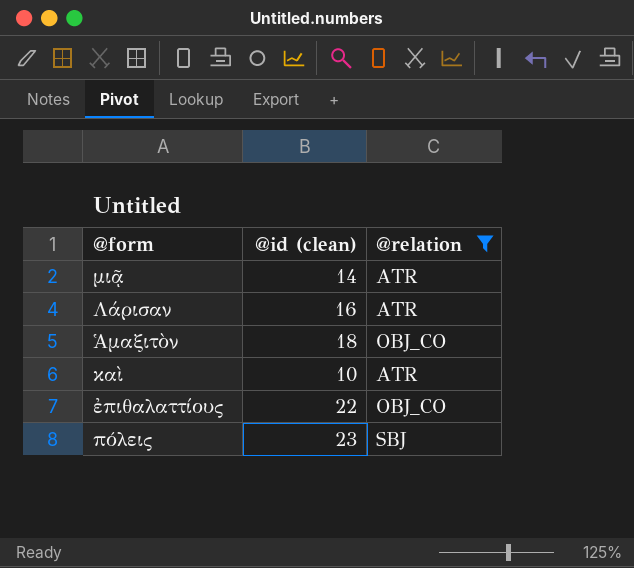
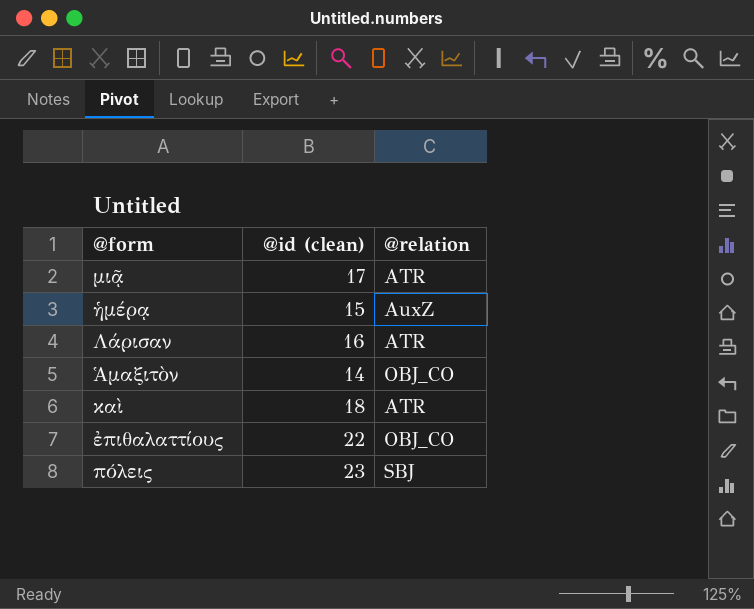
filter: @relation != AuxZ -> none
μιᾷ | @id (clean): 14 -> 17
Ἁμαξιτὸν | @id (clean): 18 -> 14
καὶ | @id (clean): 10 -> 18

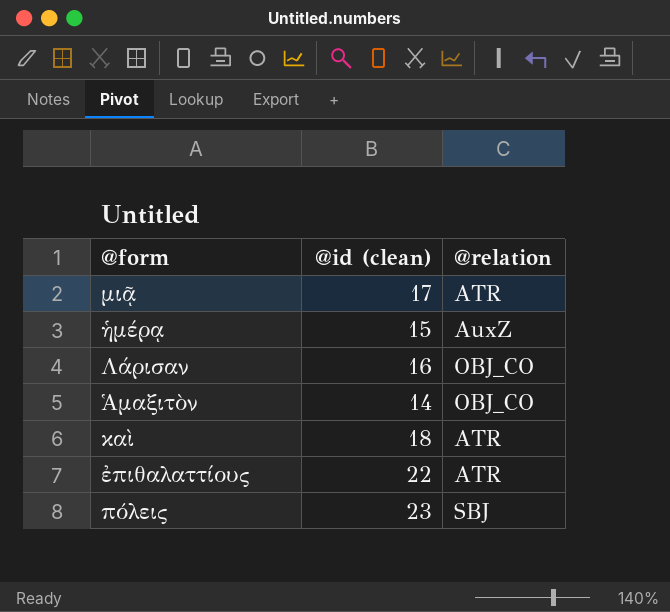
Λάρισαν | @relation: ATR -> OBJ_CO
ἐπιθαλαττίους | @relation: OBJ_CO -> ATR

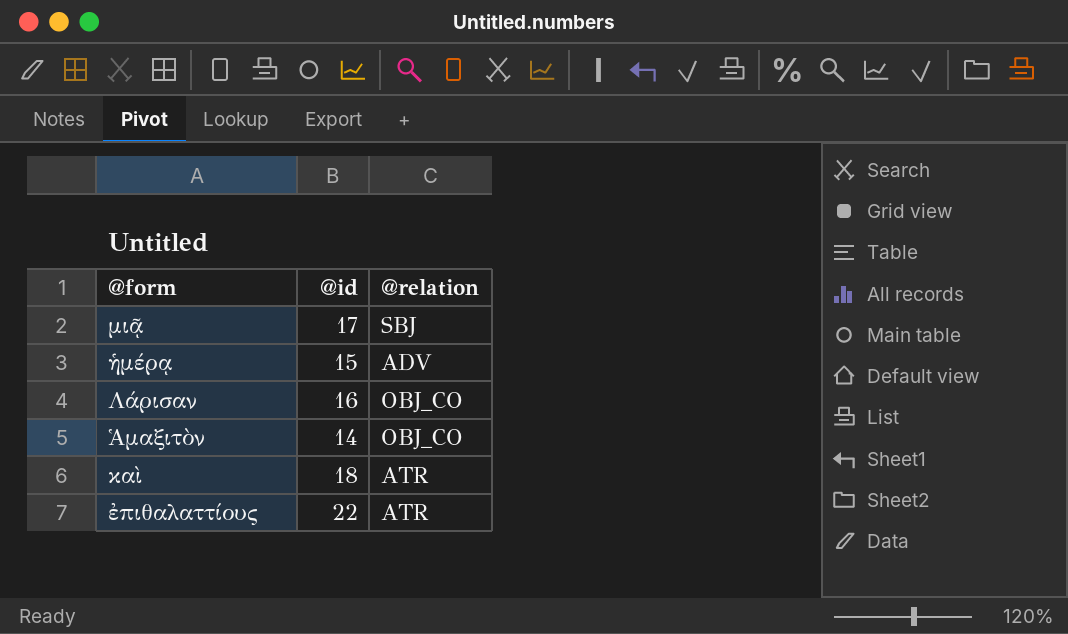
column name: @id (clean) -> @id
row πόλεις: 23 | SBJ -> none
μιᾷ | @relation: ATR -> SBJ
ἡμέρᾳ | @relation: AuxZ -> ADV

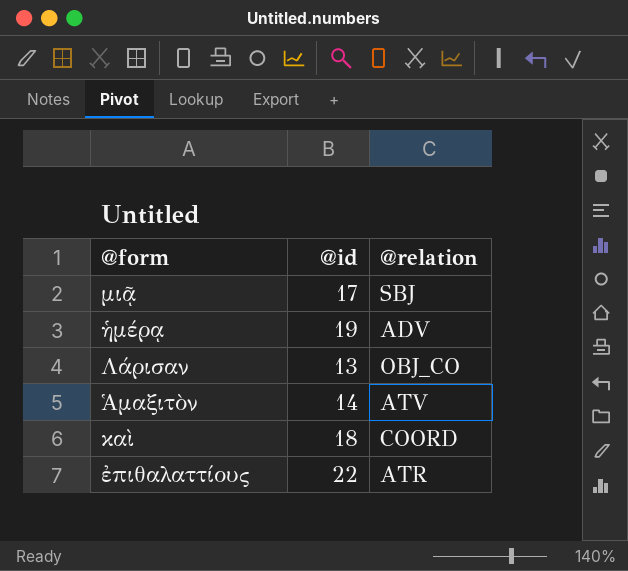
ἡμέρᾳ | @id: 15 -> 19
Λάρισαν | @id: 16 -> 13
Ἁμαξιτὸν | @relation: OBJ_CO -> ATV
καὶ | @relation: ATR -> COORD

